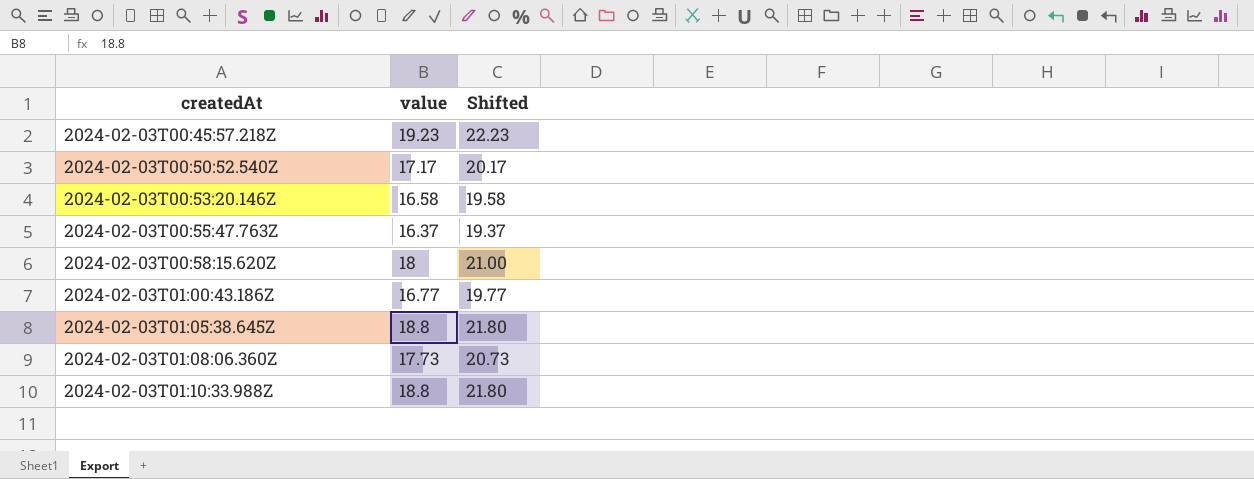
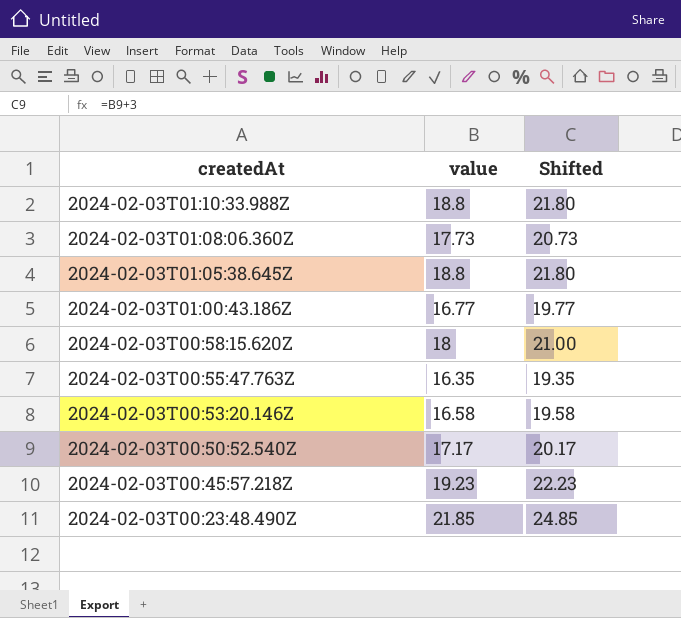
row order: createdAt ascending -> createdAt descending
2024-02-03T00:55:47.763Z | value: 16.37 -> 16.35
2024-02-03T00:55:47.763Z | Shifted: 19.37 -> 19.35
row 2024-02-03T00:23:48.490Z: none -> 21.85 | 24.85

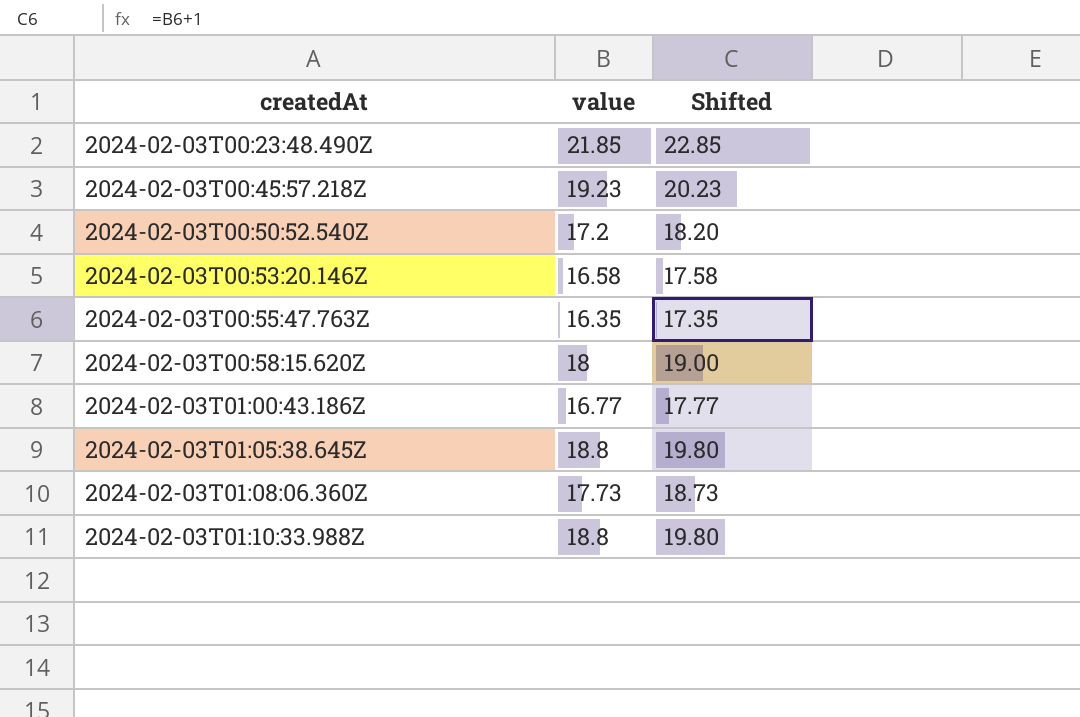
row order: createdAt descending -> createdAt ascending
column Shifted | formula: [value] + 3 -> [value] + 1
2024-02-03T00:50:52.540Z | value: 17.17 -> 17.2

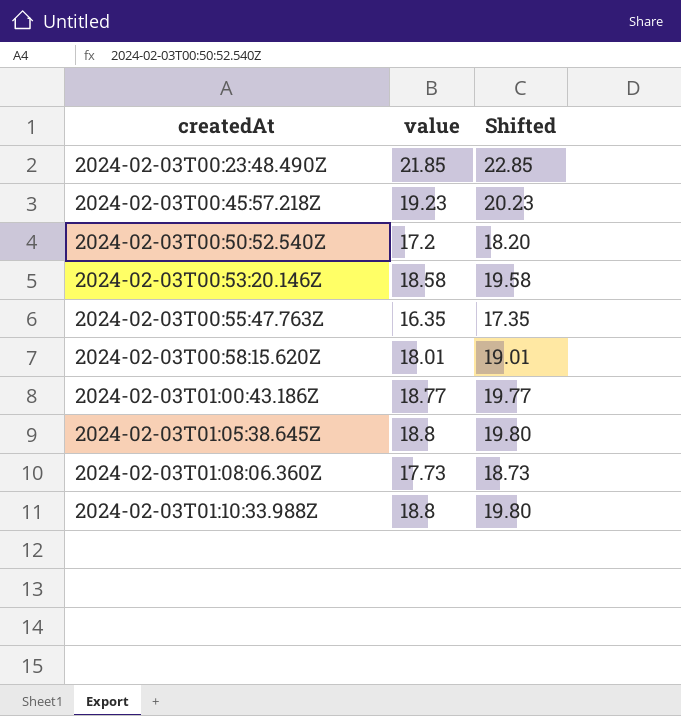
2024-02-03T00:53:20.146Z | value: 16.58 -> 18.58
2024-02-03T00:53:20.146Z | Shifted: 17.58 -> 19.58
2024-02-03T00:58:15.620Z | value: 18 -> 18.01
2024-02-03T00:58:15.620Z | Shifted: 19.00 -> 19.01
2024-02-03T01:00:43.186Z | value: 16.77 -> 18.77
2024-02-03T01:00:43.186Z | Shifted: 17.77 -> 19.77

